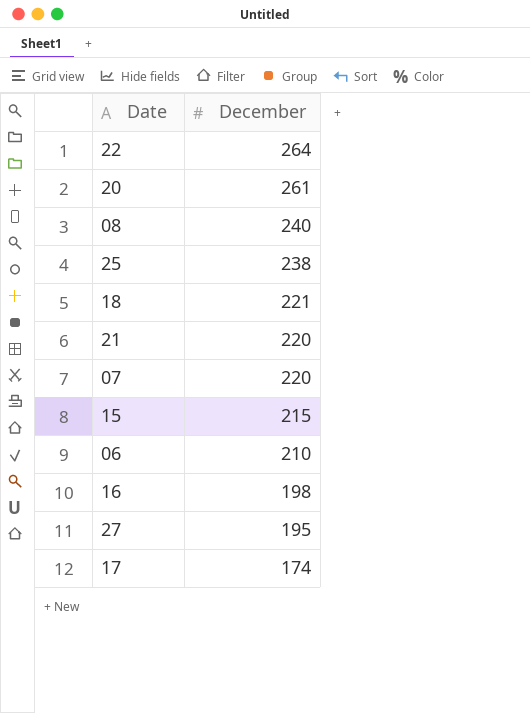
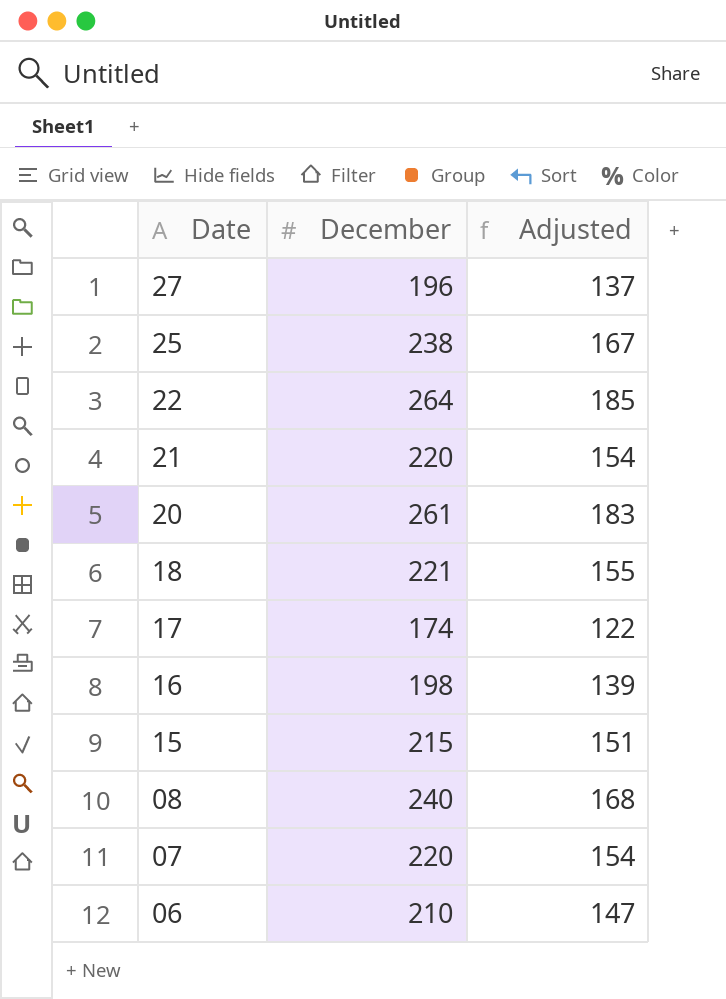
row order: December descending -> Date descending
column Adjusted | formula: none -> [December] * 0.7
27 | December: 195 -> 196

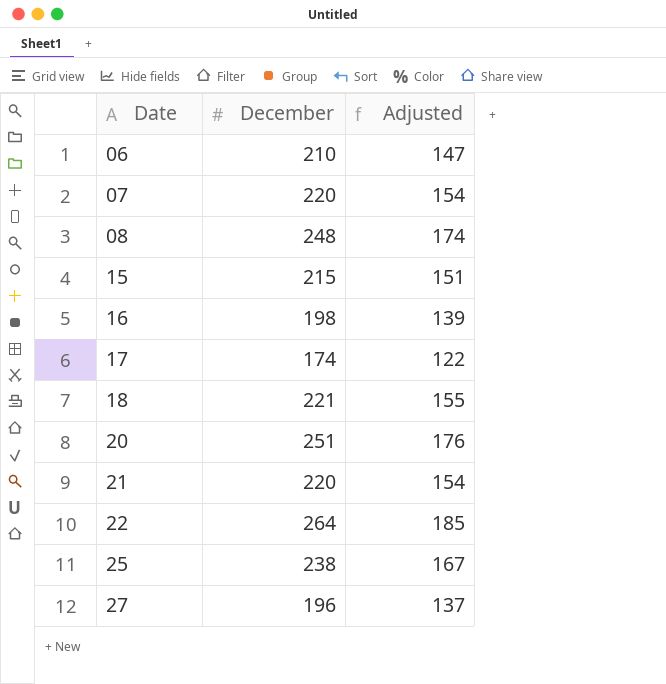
row order: Date descending -> Date ascending
08 | December: 240 -> 248
08 | Adjusted: 168 -> 174
20 | December: 261 -> 251
20 | Adjusted: 183 -> 176

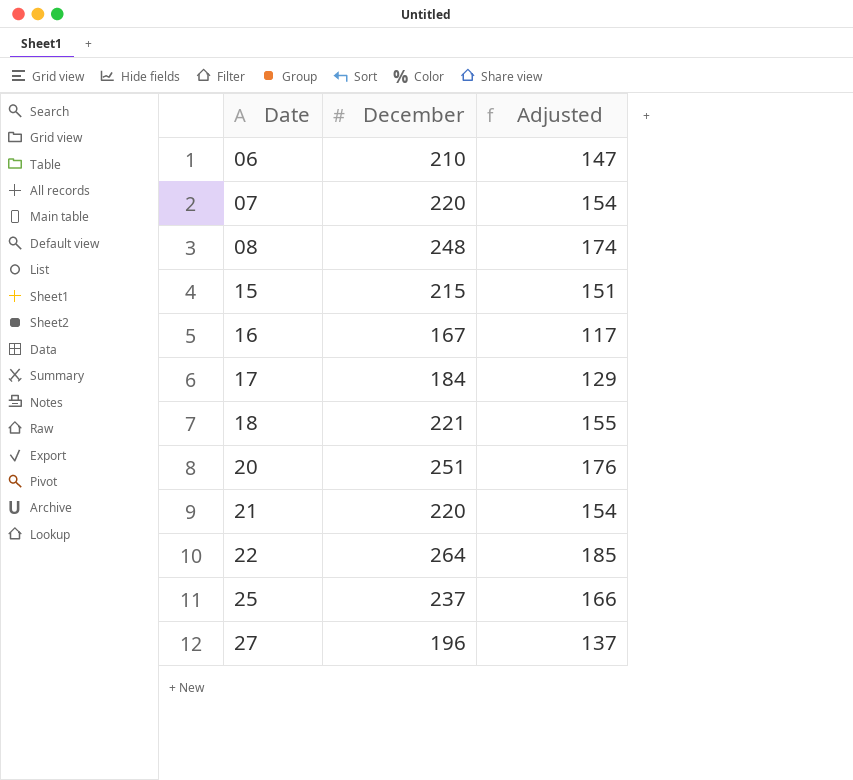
16 | December: 198 -> 167
16 | Adjusted: 139 -> 117
17 | December: 174 -> 184
17 | Adjusted: 122 -> 129
25 | December: 238 -> 237
25 | Adjusted: 167 -> 166

